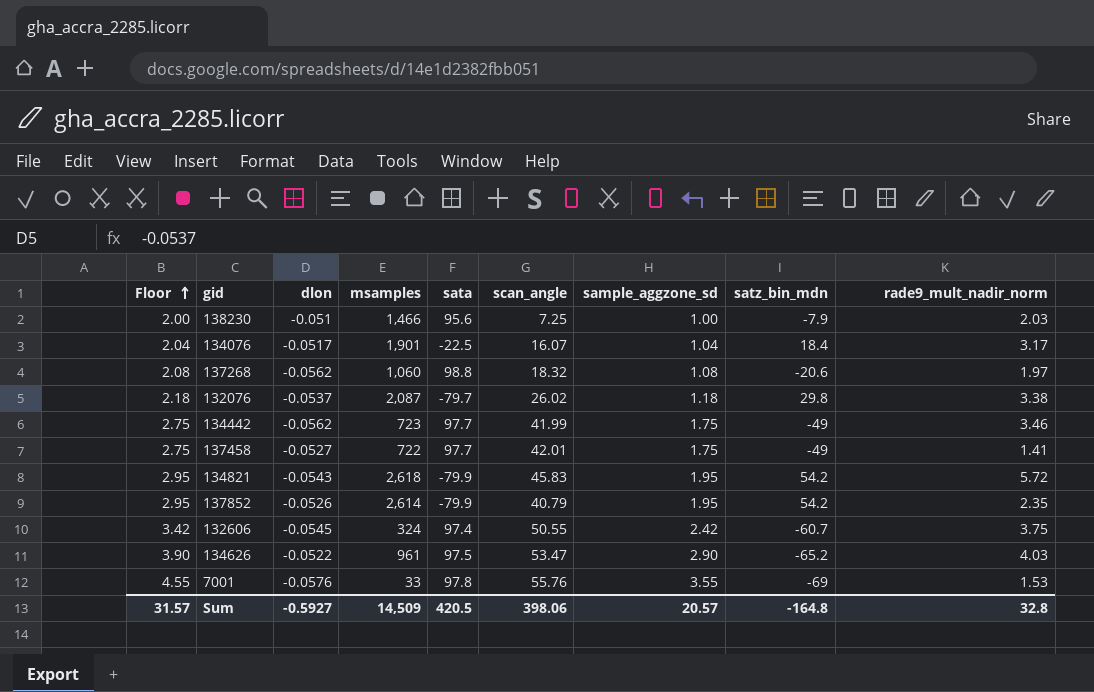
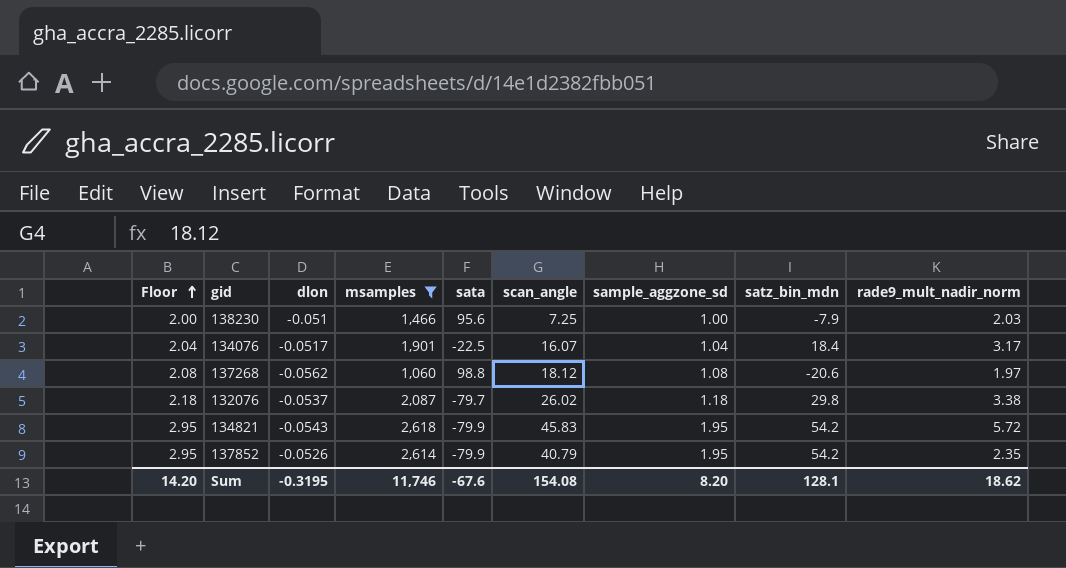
filter: none -> msamples >= 1,060
137268 | scan_angle: 18.32 -> 18.12
Sum | Floor: 31.57 -> 14.20
Sum | dlon: -0.5927 -> -0.3195
Sum | msamples: 14,509 -> 11,746
Sum | sata: 420.5 -> -67.6
Sum | scan_angle: 398.06 -> 154.08
Sum | sample_aggzone_sd: 20.57 -> 8.20
Sum | satz_bin_mdn: -164.8 -> 128.1
Sum | rade9_mult_nadir_norm: 32.8 -> 18.62

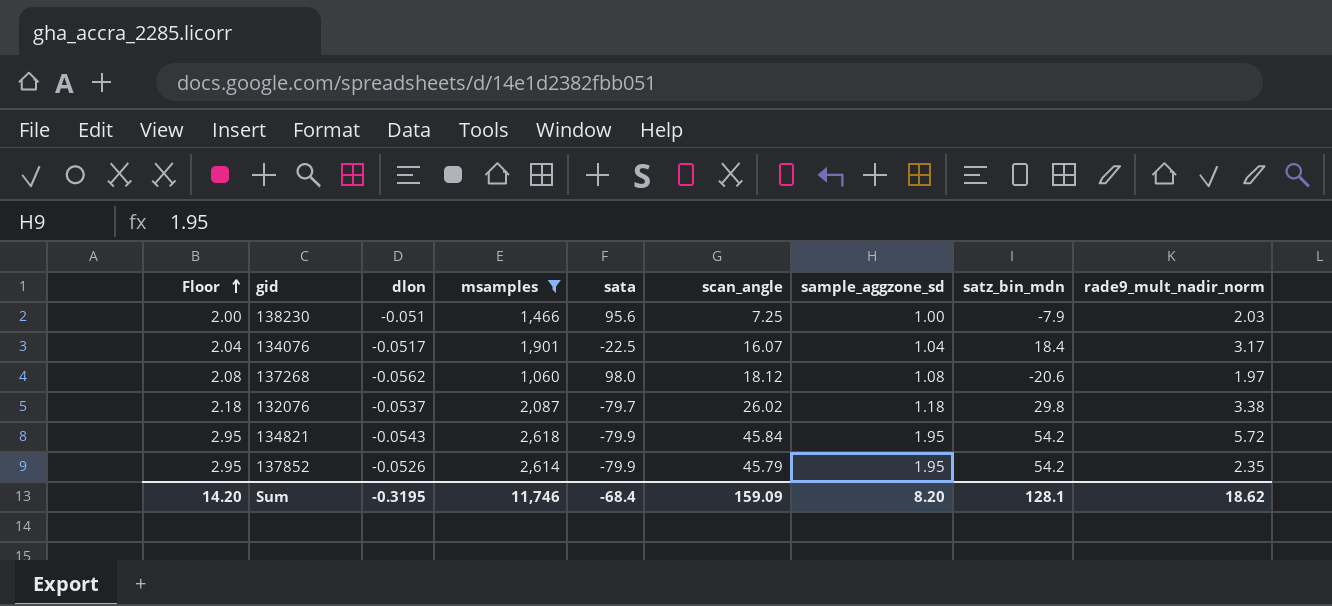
137268 | sata: 98.8 -> 98.0
134821 | scan_angle: 45.83 -> 45.84
137852 | scan_angle: 40.79 -> 45.79
Sum | sata: -67.6 -> -68.4
Sum | scan_angle: 154.08 -> 159.09

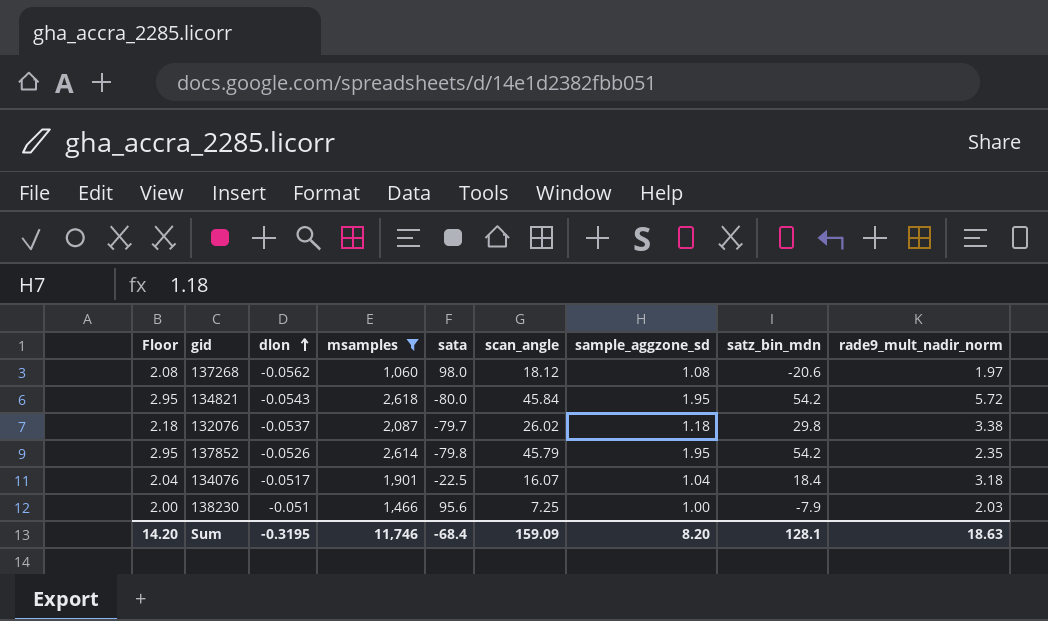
row order: Floor ascending -> dlon ascending
134821 | sata: -79.9 -> -80.0
137852 | sata: -79.9 -> -79.8
134076 | rade9_mult_nadir_norm: 3.17 -> 3.18
Sum | rade9_mult_nadir_norm: 18.62 -> 18.63

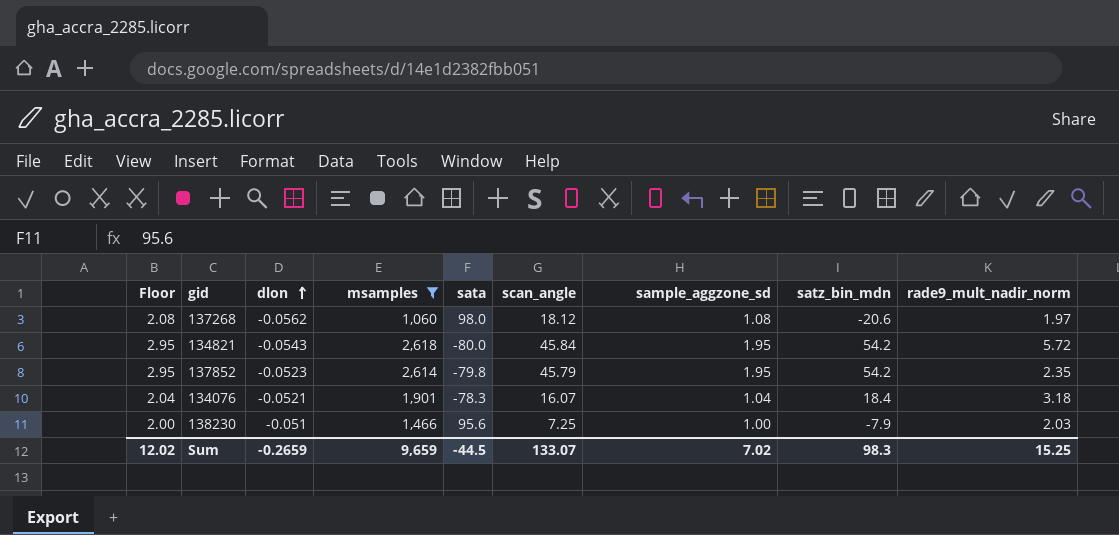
row 132076: 2.18 | -0.0537 | 2,087 | -79.7 | 26.02 | 1.18 | 29.8 | 3.38 -> none
137852 | dlon: -0.0526 -> -0.0523
134076 | dlon: -0.0517 -> -0.0521
134076 | sata: -22.5 -> -78.3
Sum | Floor: 14.20 -> 12.02
Sum | dlon: -0.3195 -> -0.2659
Sum | msamples: 11,746 -> 9,659
Sum | sata: -68.4 -> -44.5
Sum | scan_angle: 159.09 -> 133.07
Sum | sample_aggzone_sd: 8.20 -> 7.02
Sum | satz_bin_mdn: 128.1 -> 98.3
Sum | rade9_mult_nadir_norm: 18.63 -> 15.25

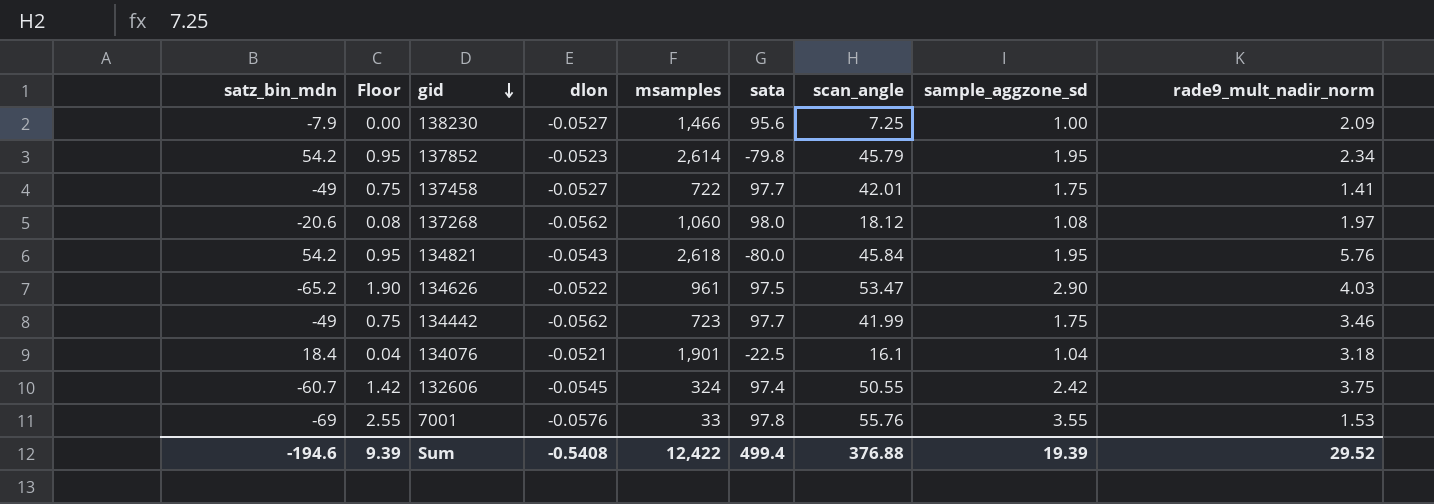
filter: msamples >= 1,060 -> none
row order: dlon ascending -> gid descending
column satz_bin_mdn | position: 8 -> 1
column Floor | formula: [sample_aggzone_sd] + 1 -> [sample_aggzone_sd] - 1
138230 | dlon: -0.051 -> -0.0527
138230 | rade9_mult_nadir_norm: 2.03 -> 2.09
137852 | rade9_mult_nadir_norm: 2.35 -> 2.34
134821 | rade9_mult_nadir_norm: 5.72 -> 5.76
134076 | sata: -78.3 -> -22.5
134076 | scan_angle: 16.07 -> 16.1
Sum | satz_bin_mdn: 98.3 -> -194.6
Sum | Floor: 12.02 -> 9.39
Sum | dlon: -0.2659 -> -0.5408
Sum | msamples: 9,659 -> 12,422
Sum | sata: -44.5 -> 499.4
Sum | scan_angle: 133.07 -> 376.88
Sum | sample_aggzone_sd: 7.02 -> 19.39
Sum | rade9_mult_nadir_norm: 15.25 -> 29.52

